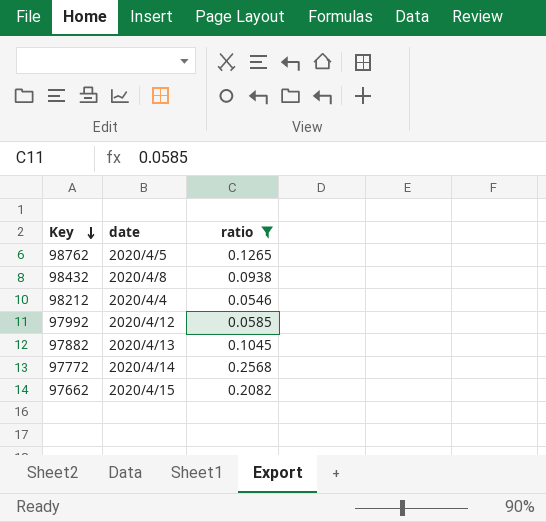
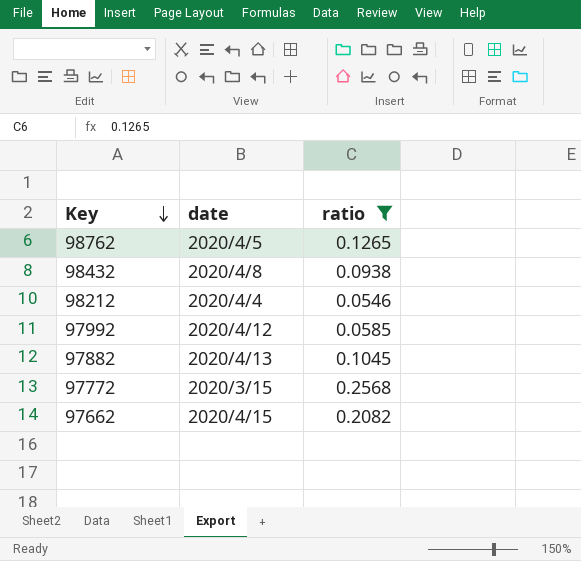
97772 | date: 2020/4/14 -> 2020/3/15

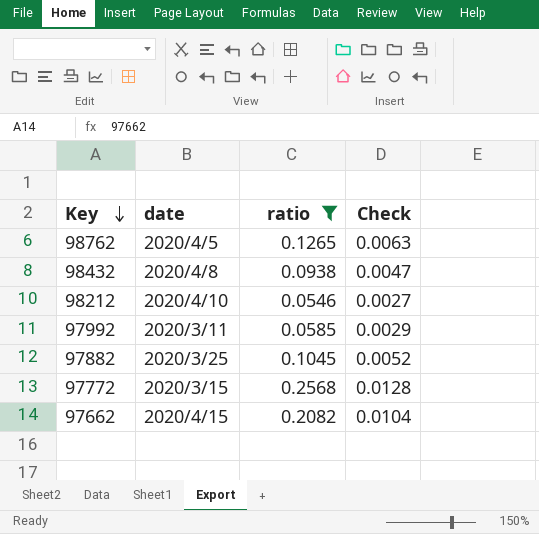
column Check | formula: none -> [ratio] * 0.05
98212 | date: 2020/4/4 -> 2020/4/10
97992 | date: 2020/4/12 -> 2020/3/11
97882 | date: 2020/4/13 -> 2020/3/25

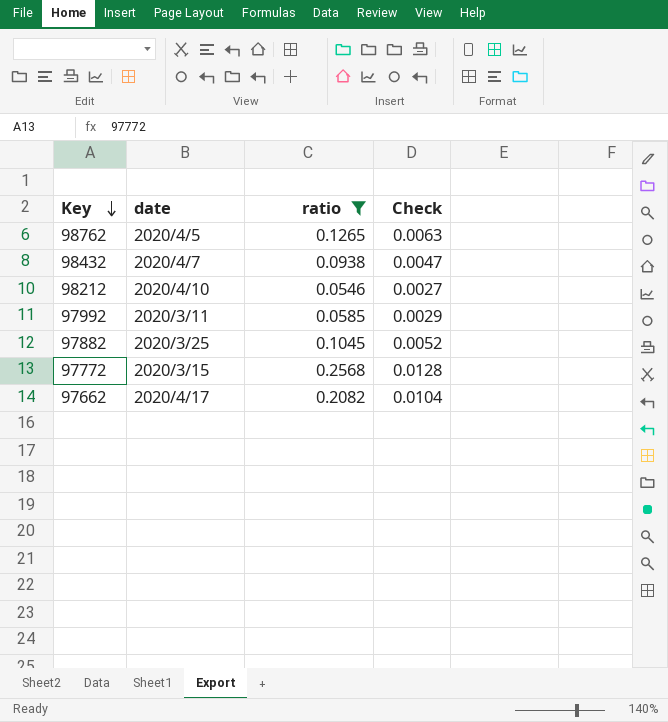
98432 | date: 2020/4/8 -> 2020/4/7
97662 | date: 2020/4/15 -> 2020/4/17

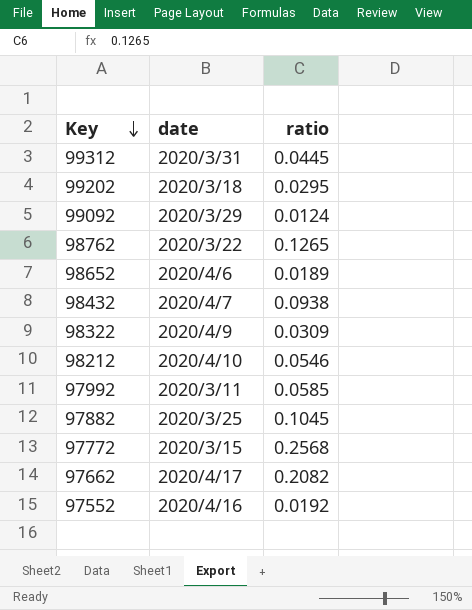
filter: ratio >= 0.0546 -> none
column Check | formula: [ratio] * 0.05 -> none
98762 | date: 2020/4/5 -> 2020/3/22

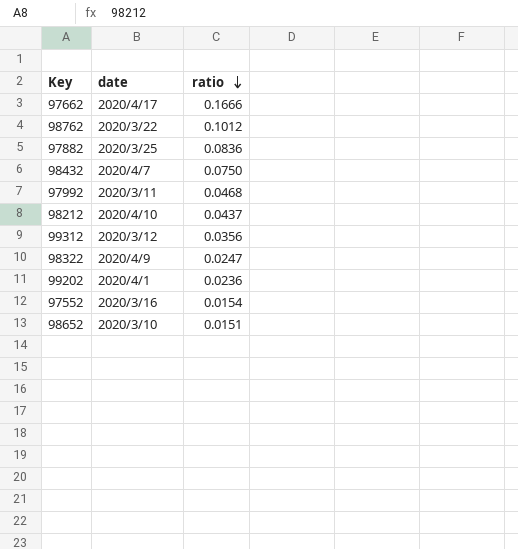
row order: Key descending -> ratio descending
row 99092: 2020/3/29 | 0.0124 -> none
row 97772: 2020/3/15 | 0.2568 -> none
97662 | ratio: 0.2082 -> 0.1666
98762 | ratio: 0.1265 -> 0.1012
97882 | ratio: 0.1045 -> 0.0836
98432 | ratio: 0.0938 -> 0.0750
97992 | ratio: 0.0585 -> 0.0468
98212 | ratio: 0.0546 -> 0.0437
99312 | date: 2020/3/31 -> 2020/3/12
99312 | ratio: 0.0445 -> 0.0356
98322 | ratio: 0.0309 -> 0.0247
99202 | date: 2020/3/18 -> 2020/4/1
99202 | ratio: 0.0295 -> 0.0236
97552 | date: 2020/4/16 -> 2020/3/16
97552 | ratio: 0.0192 -> 0.0154
98652 | date: 2020/4/6 -> 2020/3/10
98652 | ratio: 0.0189 -> 0.0151

